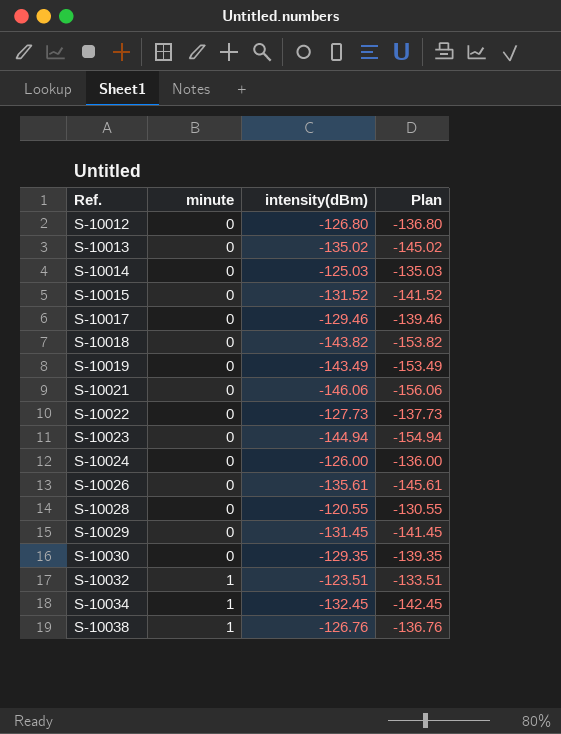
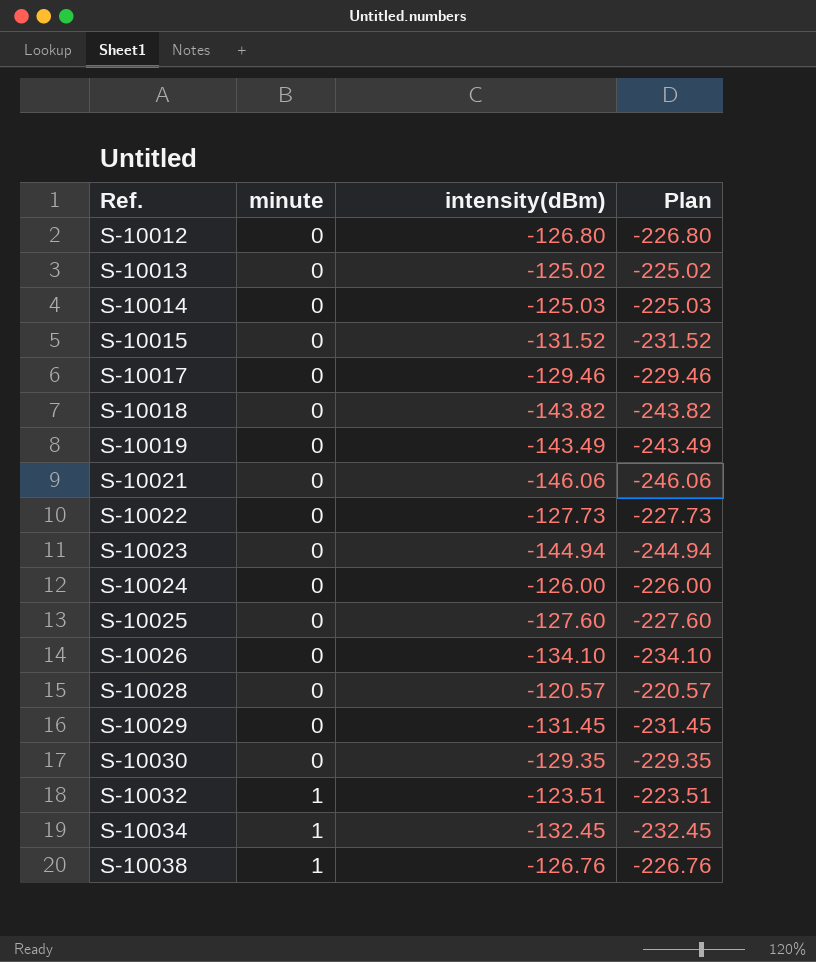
column Plan | formula: [intensity(dBm)] - 10 -> [intensity(dBm)] - 100
S-10013 | intensity(dBm): -135.02 -> -125.02
row S-10025: none -> 0 | -127.60 | -227.60
S-10026 | intensity(dBm): -135.61 -> -134.10
S-10028 | intensity(dBm): -120.55 -> -120.57

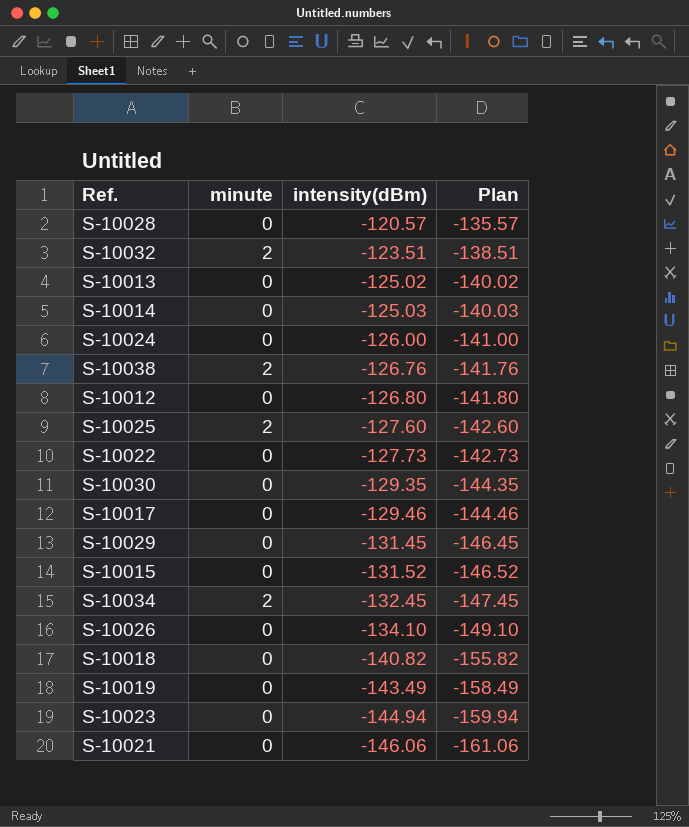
row order: Ref. ascending -> intensity(dBm) descending
column Plan | formula: [intensity(dBm)] - 100 -> [intensity(dBm)] - 15
S-10032 | minute: 1 -> 2
S-10038 | minute: 1 -> 2
S-10025 | minute: 0 -> 2
S-10034 | minute: 1 -> 2
S-10018 | intensity(dBm): -143.82 -> -140.82

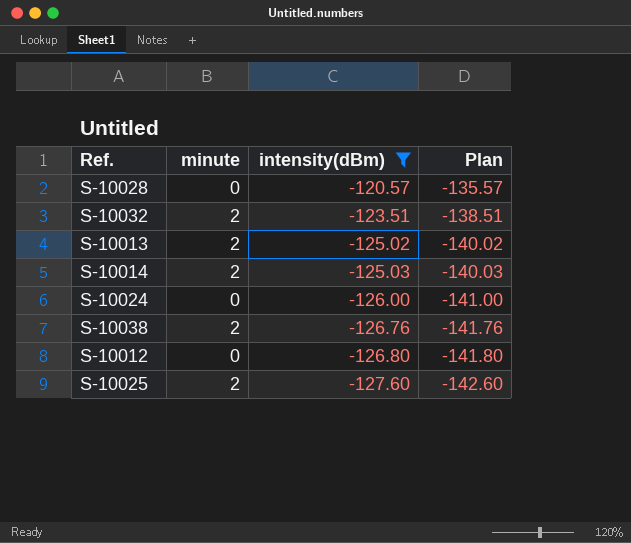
filter: none -> intensity(dBm) >= -127.60
S-10013 | minute: 0 -> 2
S-10014 | minute: 0 -> 2

